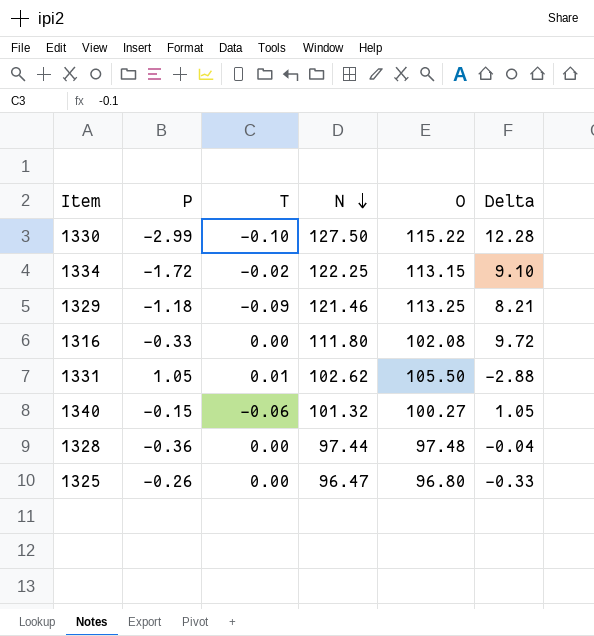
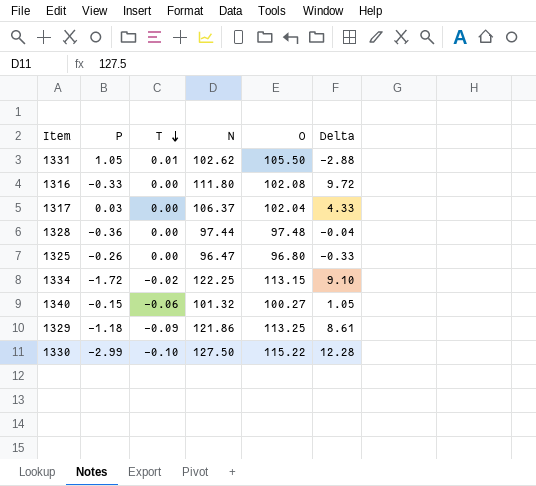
row order: N descending -> T descending
row 1317: none -> 0.03 | 0.00 | 106.37 | 102.04 | 4.33
1329 | N: 121.46 -> 121.86
1329 | Delta: 8.21 -> 8.61

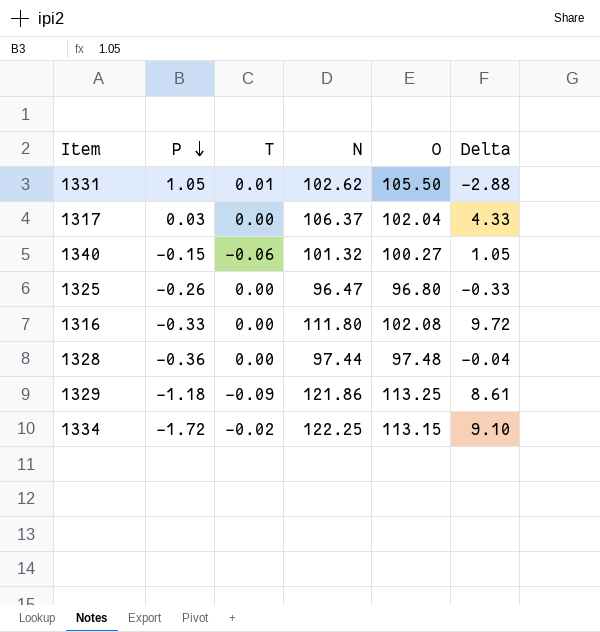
row order: T descending -> P descending
row 1330: -2.99 | -0.10 | 127.50 | 115.22 | 12.28 -> none

